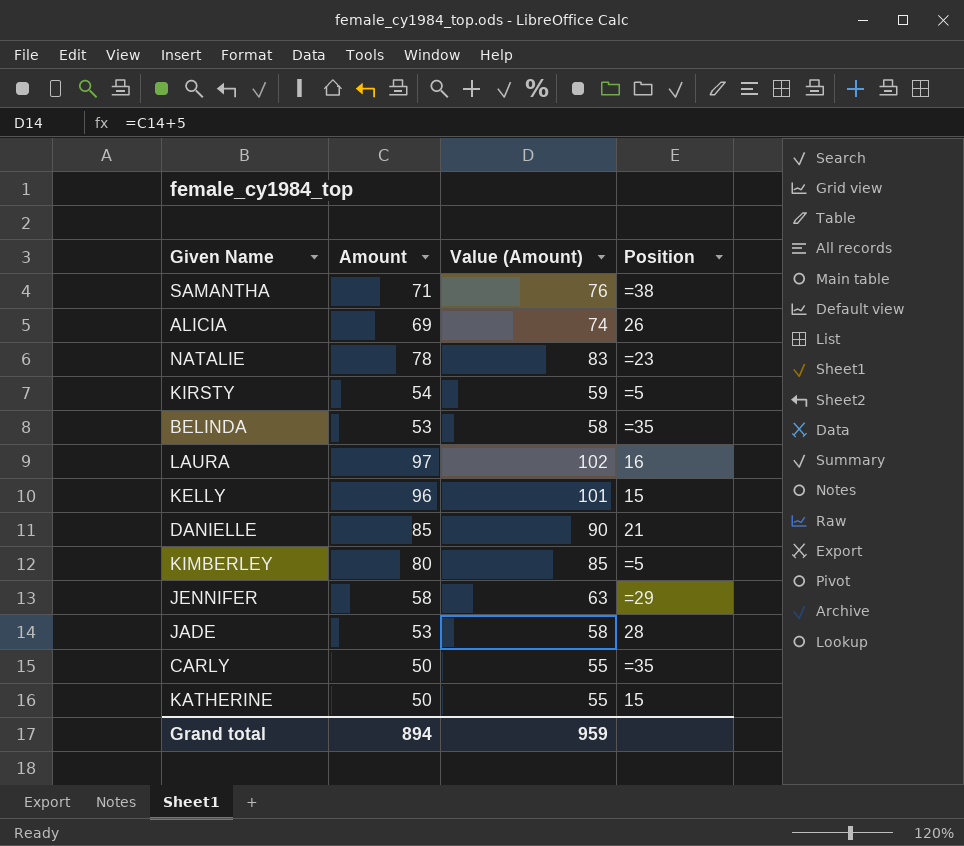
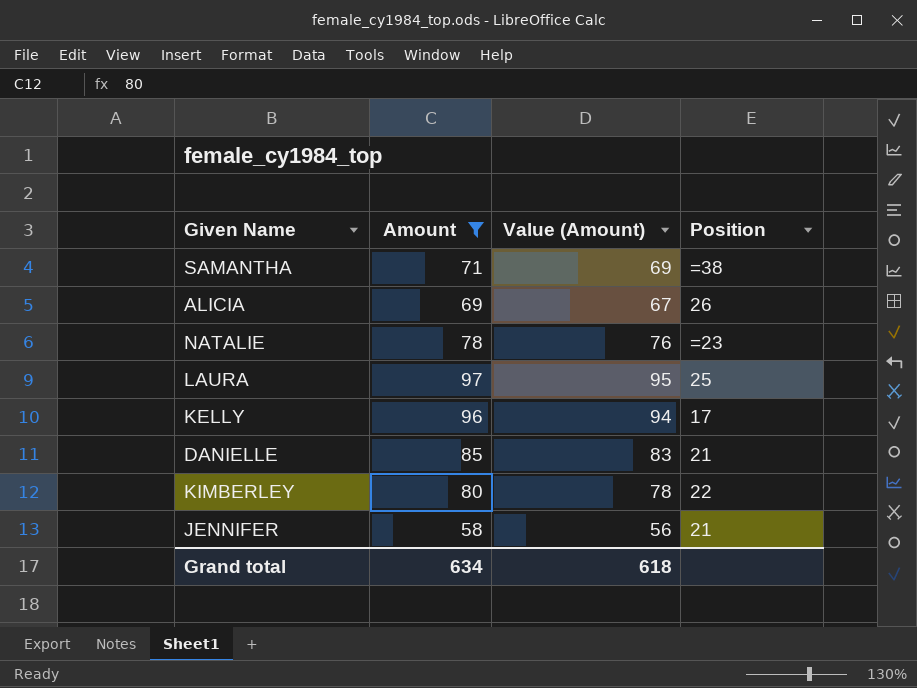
filter: none -> Amount >= 58
column Value (Amount) | formula: [Amount] + 5 -> [Amount] - 2
LAURA | Position: 16 -> 25
KELLY | Position: 15 -> 17
KIMBERLEY | Position: =5 -> 22
JENNIFER | Position: =29 -> 21
Grand total | Amount: 894 -> 634
Grand total | Value (Amount): 959 -> 618

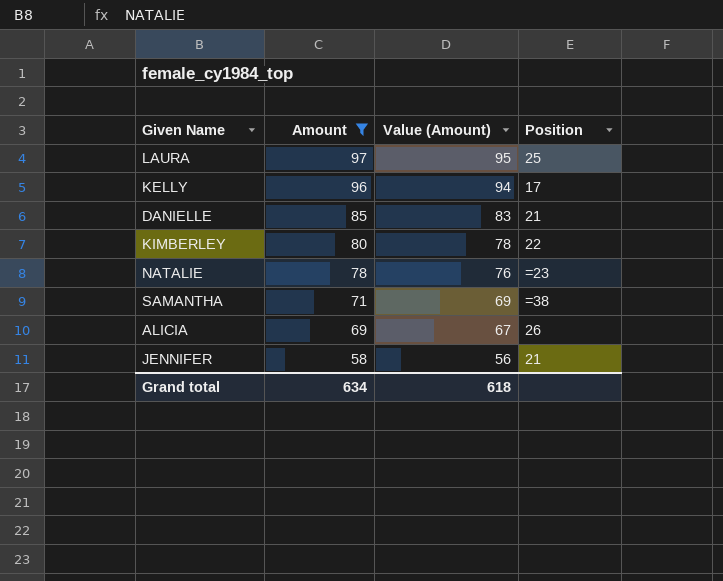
row order: none -> Amount descending

